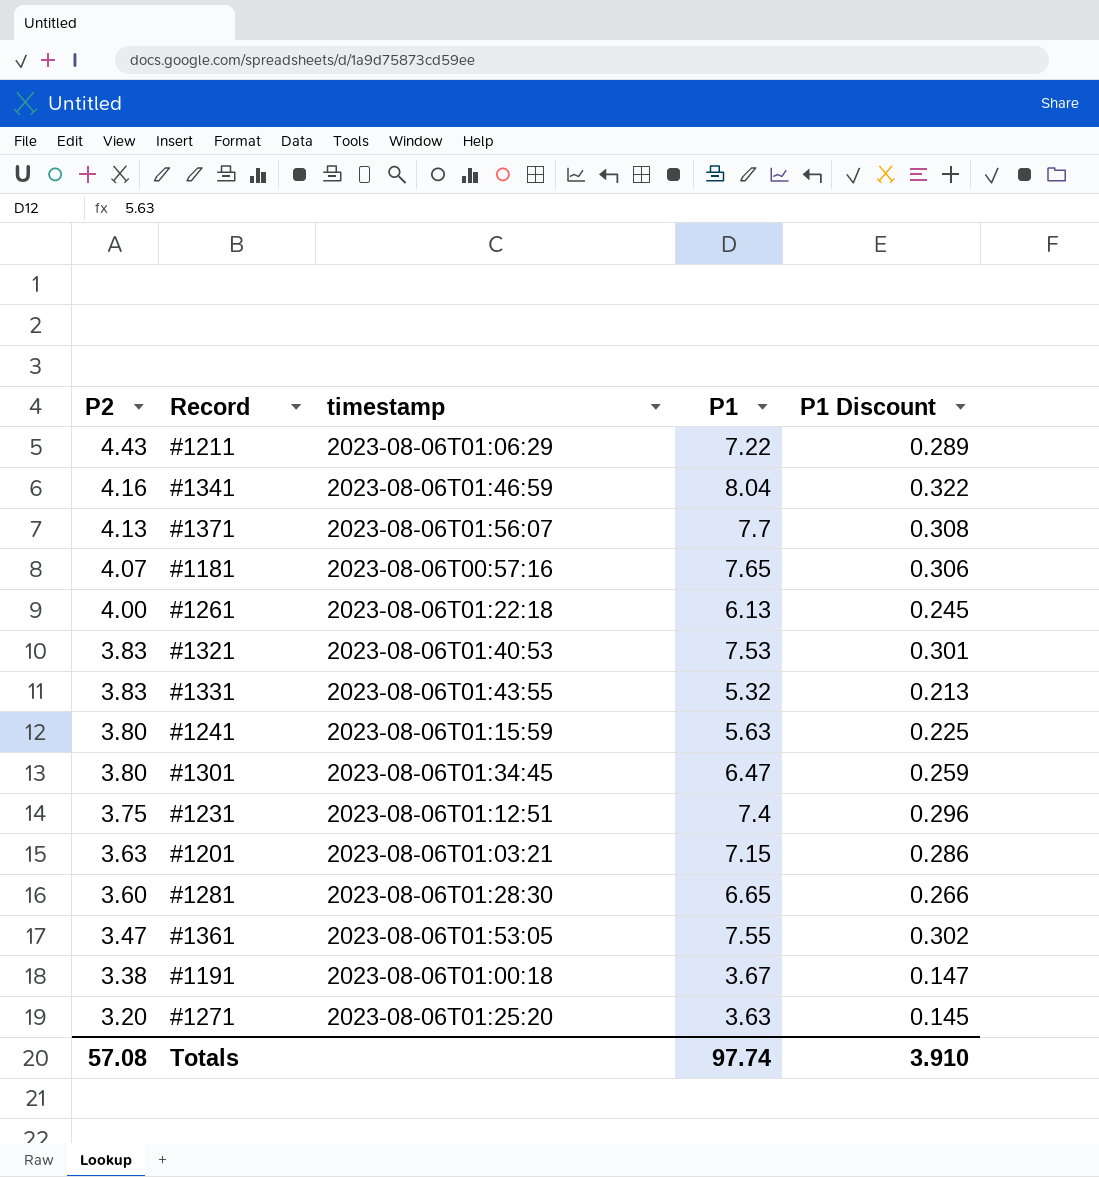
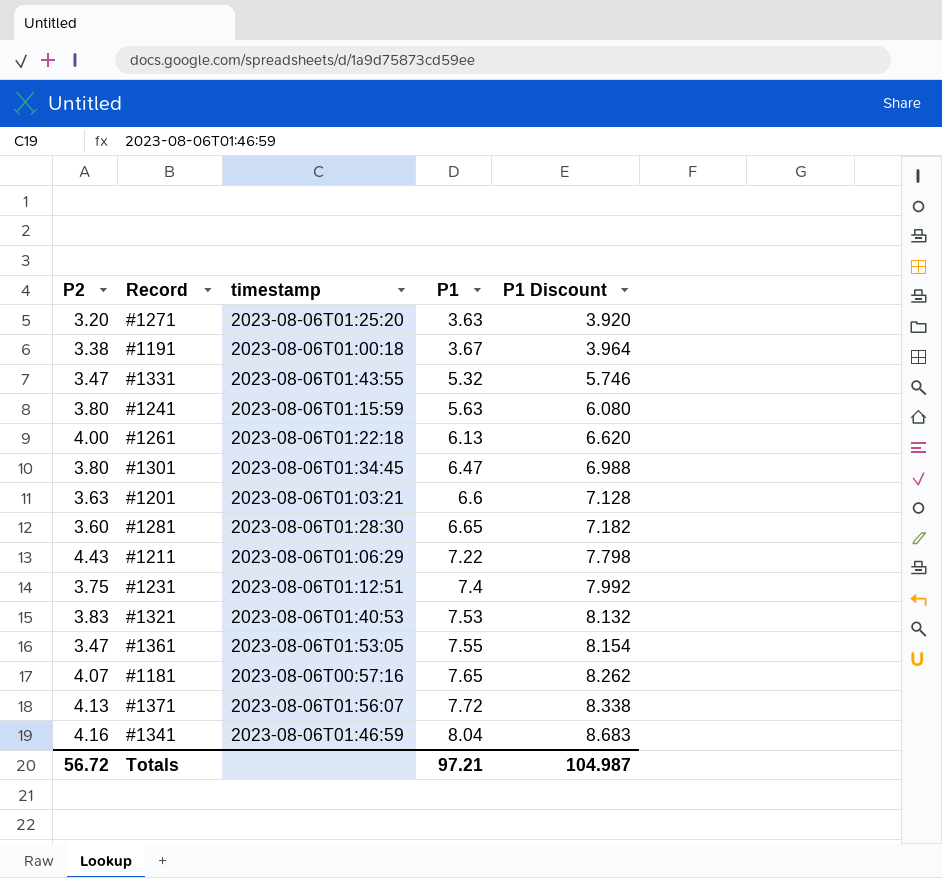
row order: P2 descending -> P1 ascending
column P1 Discount | formula: [P1] * 0.04 -> [P1] * 1.08
#1331 | P2: 3.83 -> 3.47
#1201 | P1: 7.15 -> 6.6
#1371 | P1: 7.7 -> 7.72
Totals | P2: 57.08 -> 56.72
Totals | P1: 97.74 -> 97.21
Totals | P1 Discount: 3.910 -> 104.987

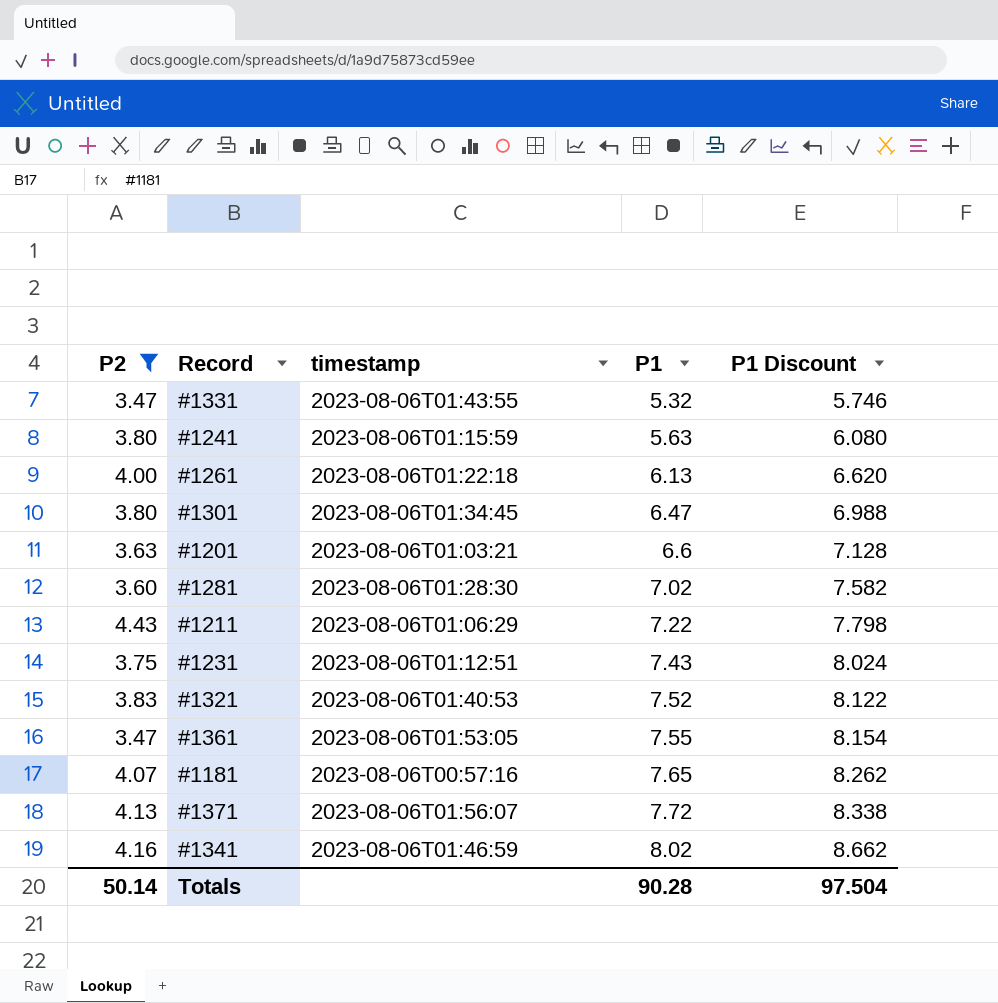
filter: none -> P2 >= 3.47
#1281 | P1: 6.65 -> 7.02
#1281 | P1 Discount: 7.182 -> 7.582
#1231 | P1: 7.4 -> 7.43
#1231 | P1 Discount: 7.992 -> 8.024
#1321 | P1: 7.53 -> 7.52
#1321 | P1 Discount: 8.132 -> 8.122
#1341 | P1: 8.04 -> 8.02
#1341 | P1 Discount: 8.683 -> 8.662
Totals | P2: 56.72 -> 50.14
Totals | P1: 97.21 -> 90.28
Totals | P1 Discount: 104.987 -> 97.504

